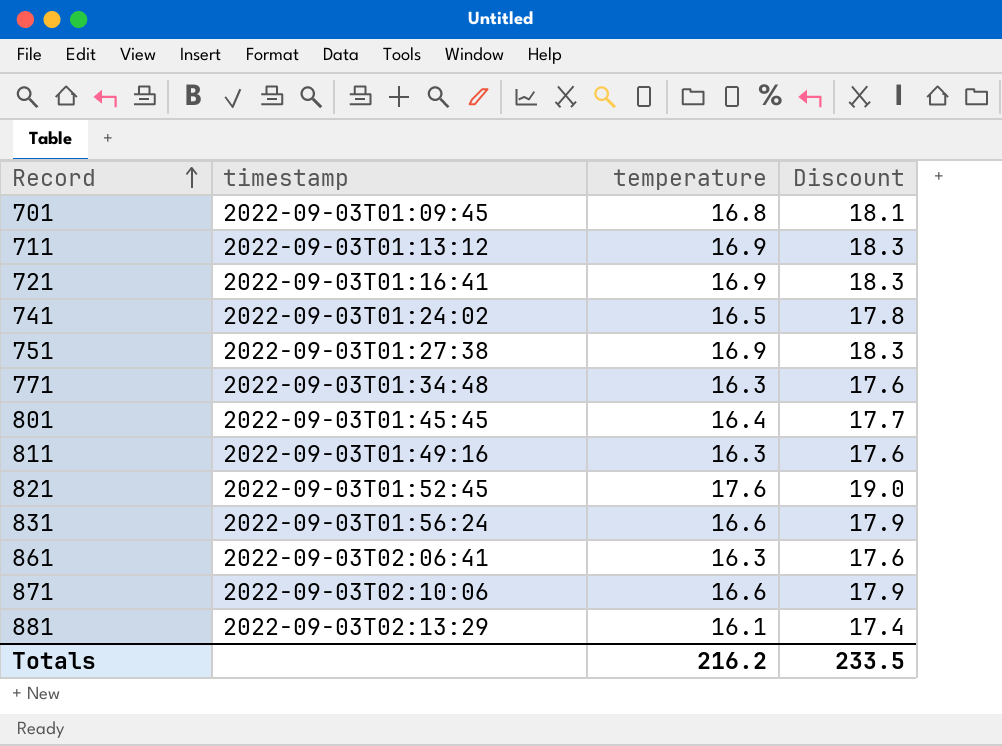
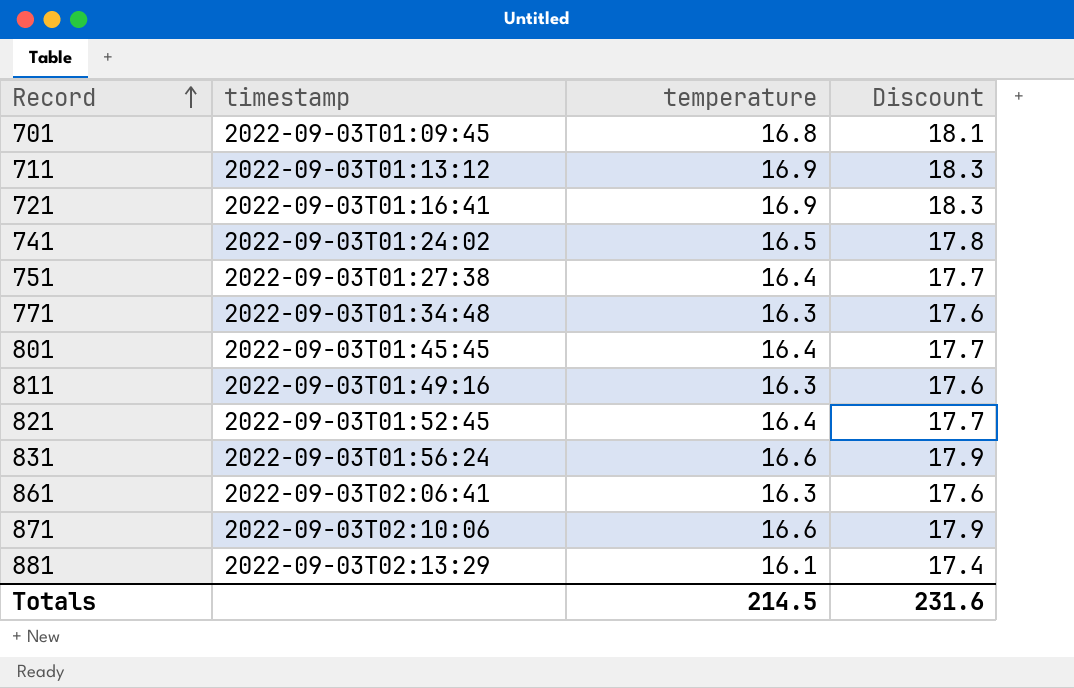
751 | temperature: 16.9 -> 16.4
751 | Discount: 18.3 -> 17.7
821 | temperature: 17.6 -> 16.4
821 | Discount: 19.0 -> 17.7
Totals | temperature: 216.2 -> 214.5
Totals | Discount: 233.5 -> 231.6

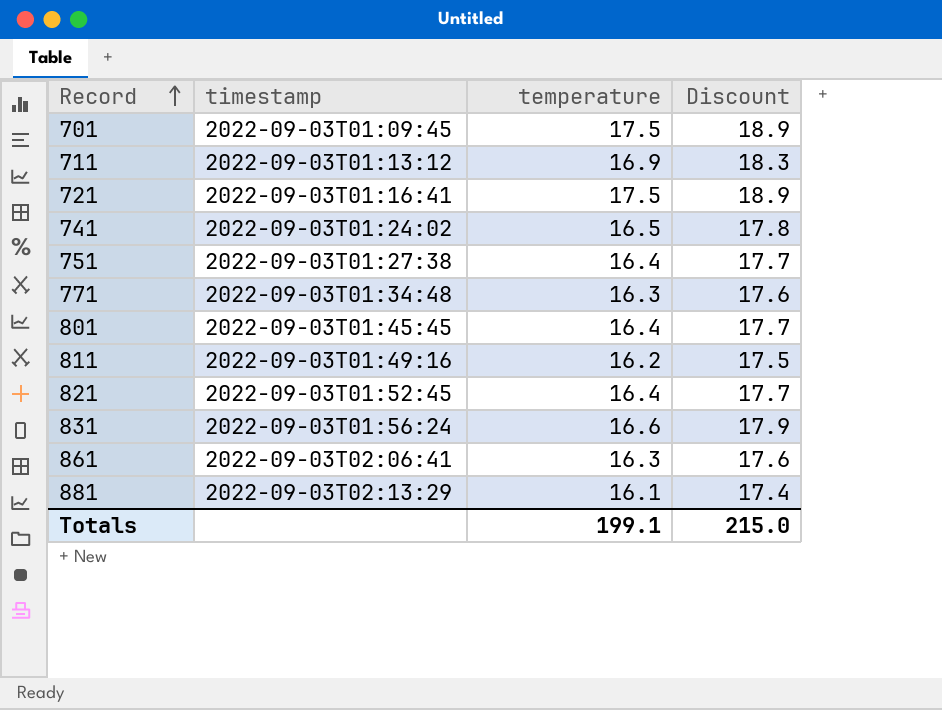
row 871: 2022-09-03T02:10:06 | 16.6 | 17.9 -> none
701 | temperature: 16.8 -> 17.5
701 | Discount: 18.1 -> 18.9
721 | temperature: 16.9 -> 17.5
721 | Discount: 18.3 -> 18.9
811 | temperature: 16.3 -> 16.2
811 | Discount: 17.6 -> 17.5
Totals | temperature: 214.5 -> 199.1
Totals | Discount: 231.6 -> 215.0

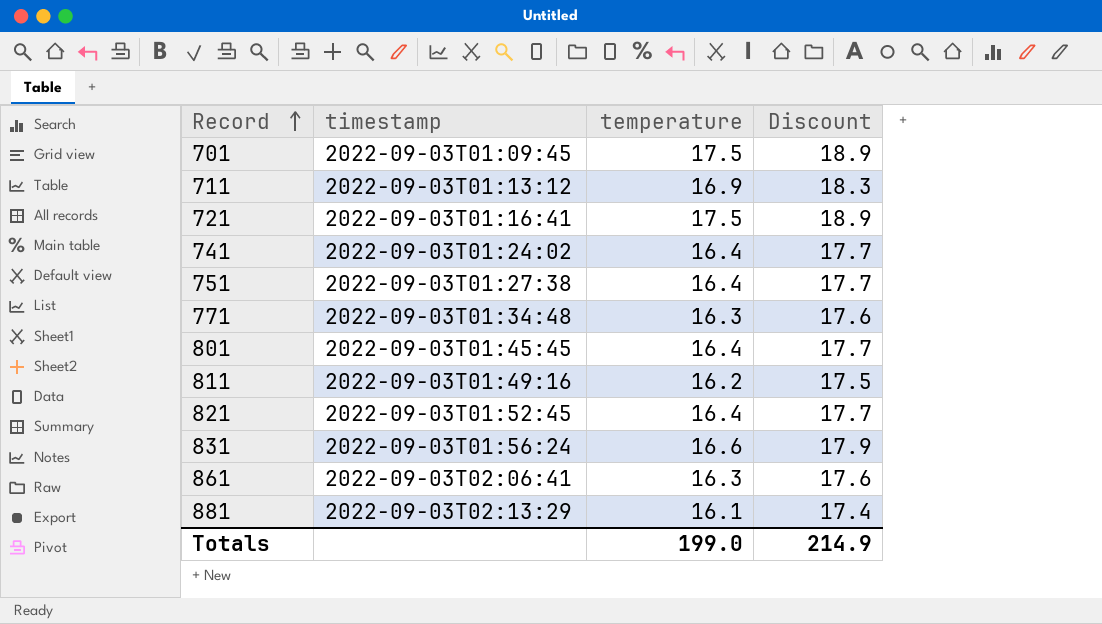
741 | temperature: 16.5 -> 16.4
741 | Discount: 17.8 -> 17.7
Totals | temperature: 199.1 -> 199.0
Totals | Discount: 215.0 -> 214.9

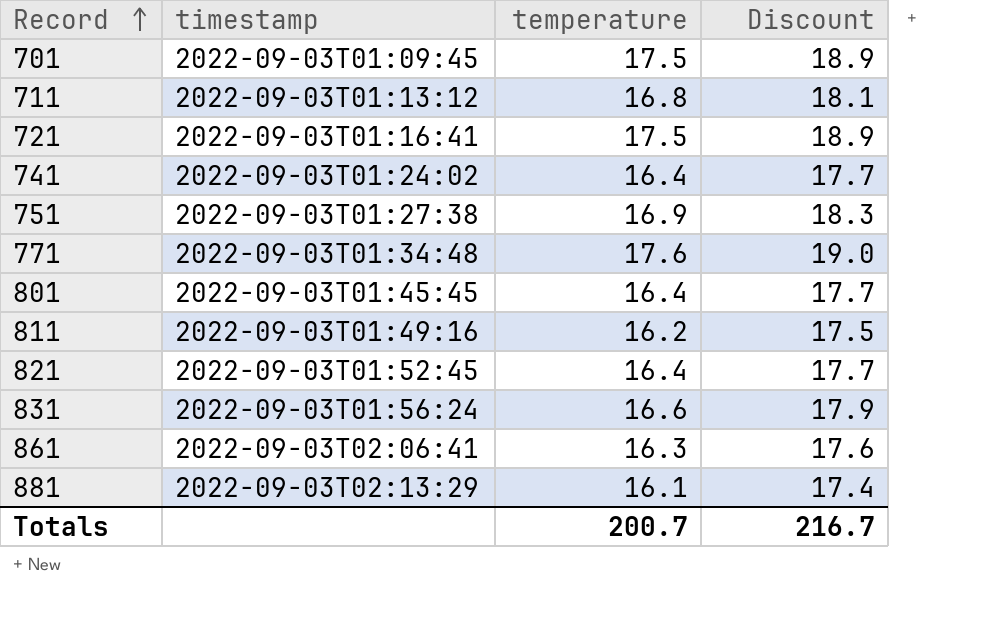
711 | temperature: 16.9 -> 16.8
711 | Discount: 18.3 -> 18.1
751 | temperature: 16.4 -> 16.9
751 | Discount: 17.7 -> 18.3
771 | temperature: 16.3 -> 17.6
771 | Discount: 17.6 -> 19.0
Totals | temperature: 199.0 -> 200.7
Totals | Discount: 214.9 -> 216.7

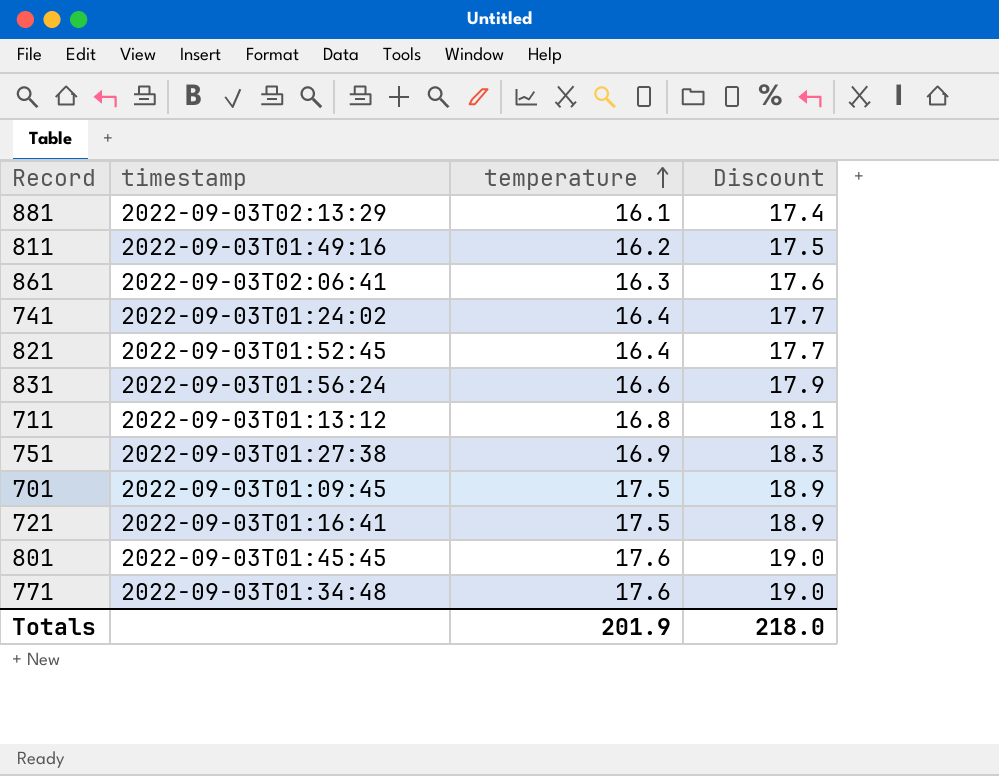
row order: Record ascending -> temperature ascending
801 | temperature: 16.4 -> 17.6
801 | Discount: 17.7 -> 19.0
Totals | temperature: 200.7 -> 201.9
Totals | Discount: 216.7 -> 218.0

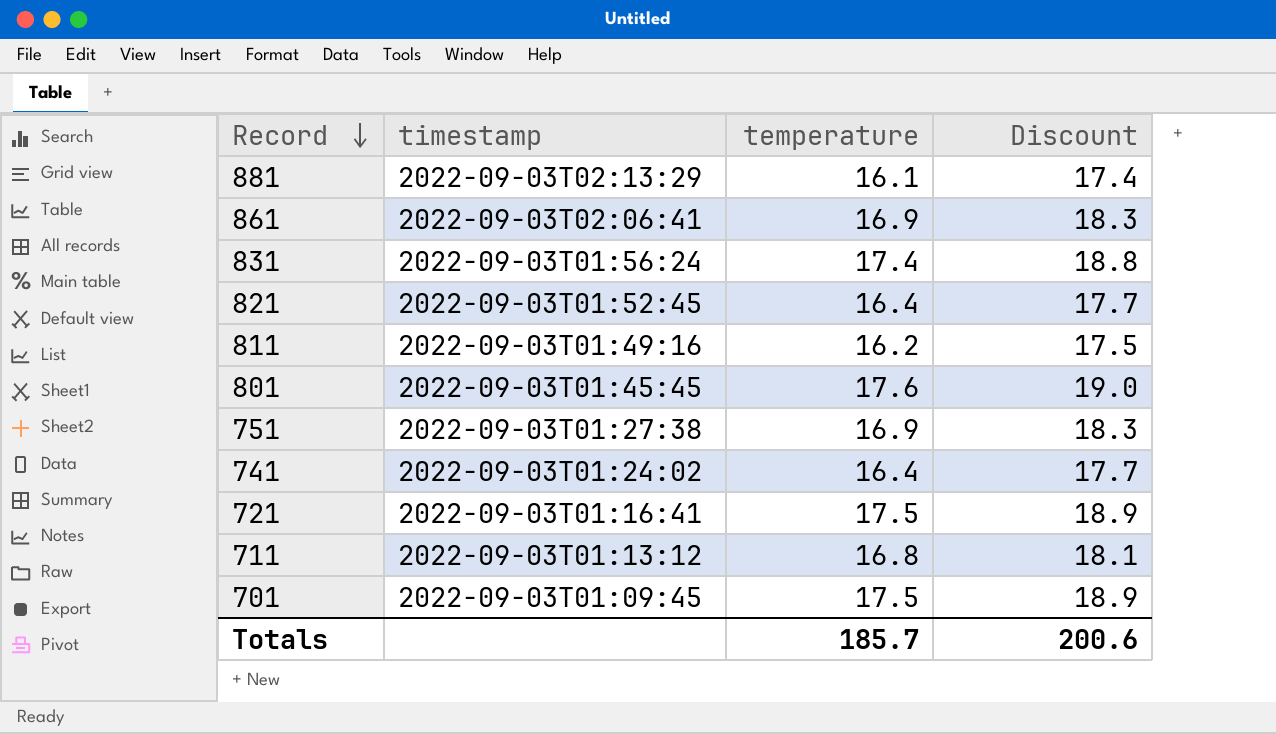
row order: temperature ascending -> Record descending
row 771: 2022-09-03T01:34:48 | 17.6 | 19.0 -> none
861 | temperature: 16.3 -> 16.9
861 | Discount: 17.6 -> 18.3
831 | temperature: 16.6 -> 17.4
831 | Discount: 17.9 -> 18.8
Totals | temperature: 201.9 -> 185.7
Totals | Discount: 218.0 -> 200.6

